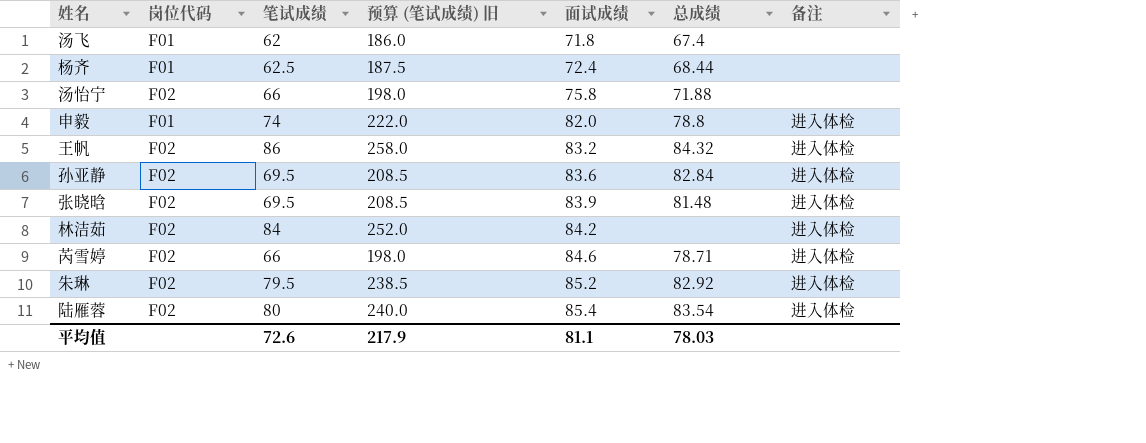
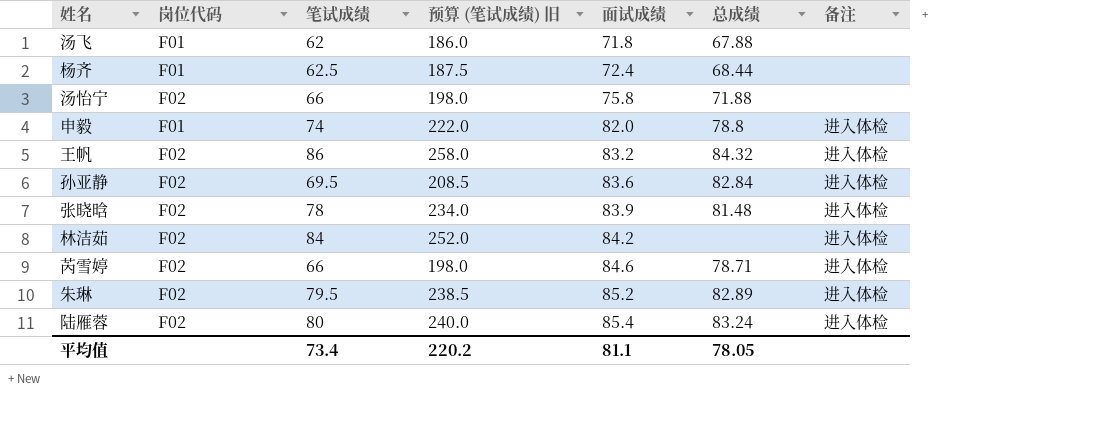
汤飞 | 总成绩: 67.4 -> 67.88
张晓晗 | 笔试成绩: 69.5 -> 78
张晓晗 | 预算 (笔试成绩) 旧: 208.5 -> 234.0
朱琳 | 总成绩: 82.92 -> 82.89
陆雁蓉 | 总成绩: 83.54 -> 83.24
平均值 | 笔试成绩: 72.6 -> 73.4
平均值 | 预算 (笔试成绩) 旧: 217.9 -> 220.2
平均值 | 总成绩: 78.03 -> 78.05

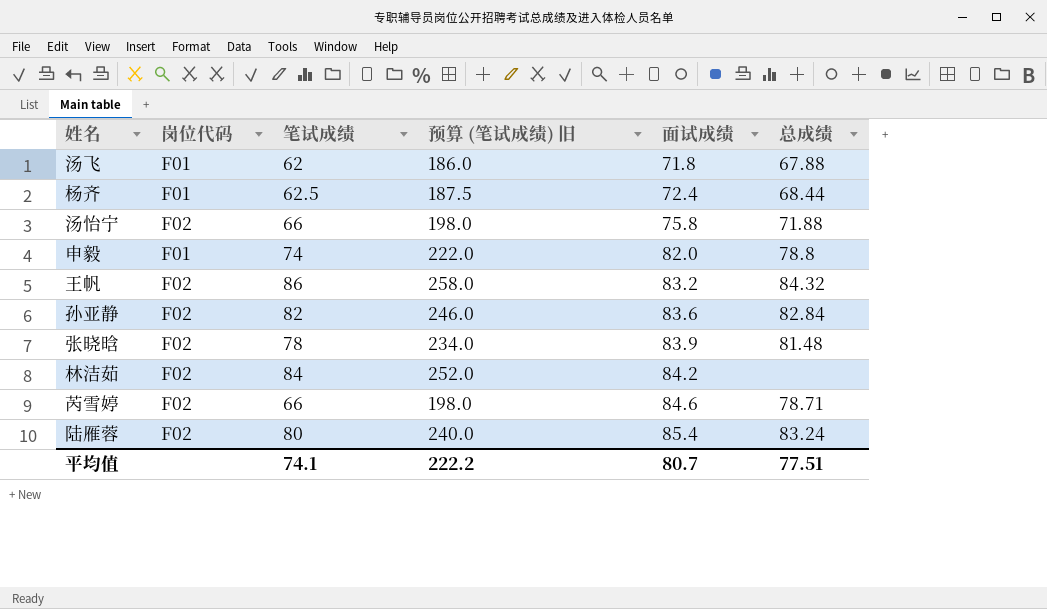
column 备注 | position: 7 -> none
row 朱琳: F02 | 79.5 | 238.5 | 85.2 | 82.89 | 进入体检 -> none
孙亚静 | 笔试成绩: 69.5 -> 82
孙亚静 | 预算 (笔试成绩) 旧: 208.5 -> 246.0
平均值 | 笔试成绩: 73.4 -> 74.1
平均值 | 预算 (笔试成绩) 旧: 220.2 -> 222.2
平均值 | 面试成绩: 81.1 -> 80.7
平均值 | 总成绩: 78.05 -> 77.51

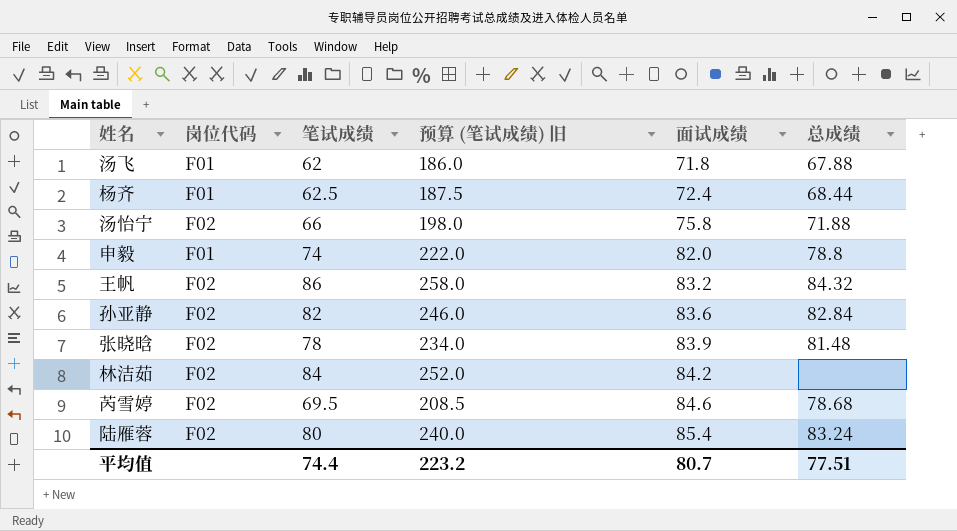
芮雪婷 | 笔试成绩: 66 -> 69.5
芮雪婷 | 预算 (笔试成绩) 旧: 198.0 -> 208.5
芮雪婷 | 总成绩: 78.71 -> 78.68
平均值 | 笔试成绩: 74.1 -> 74.4
平均值 | 预算 (笔试成绩) 旧: 222.2 -> 223.2

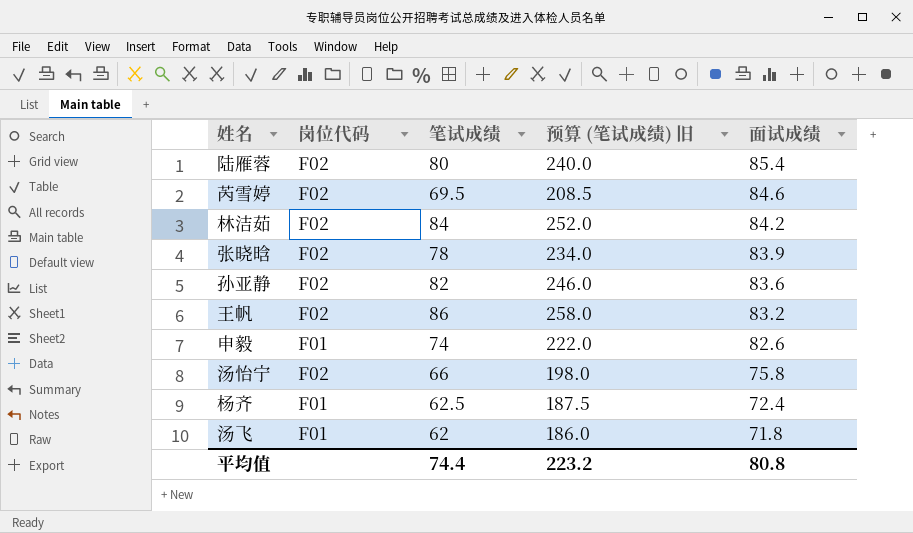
row order: 面试成绩 ascending -> 面试成绩 descending
column 总成绩 | position: 6 -> none
申毅 | 面试成绩: 82.0 -> 82.6
平均值 | 面试成绩: 80.7 -> 80.8

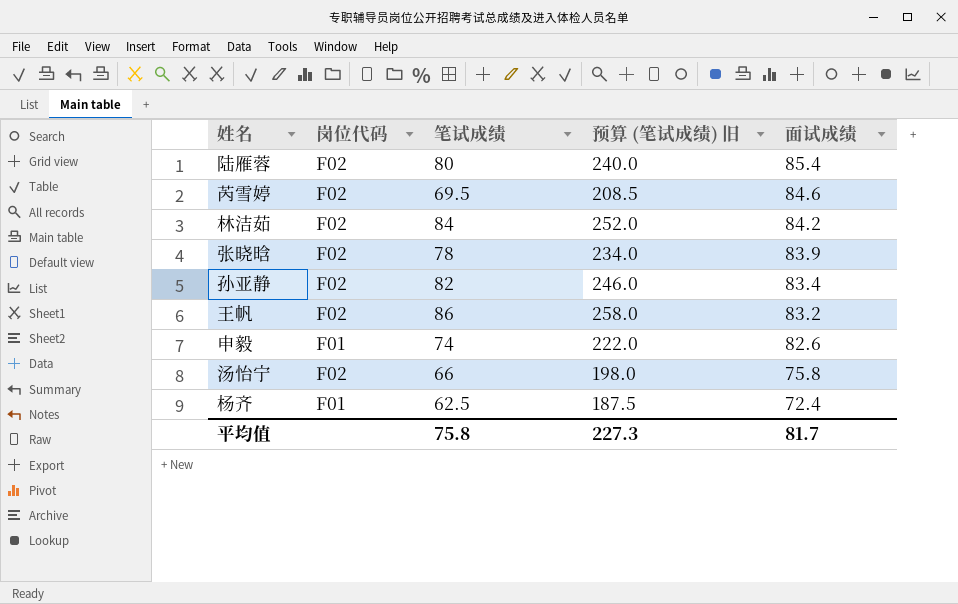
row 汤飞: F01 | 62 | 186.0 | 71.8 -> none
孙亚静 | 面试成绩: 83.6 -> 83.4
平均值 | 笔试成绩: 74.4 -> 75.8
平均值 | 预算 (笔试成绩) 旧: 223.2 -> 227.3
平均值 | 面试成绩: 80.8 -> 81.7

